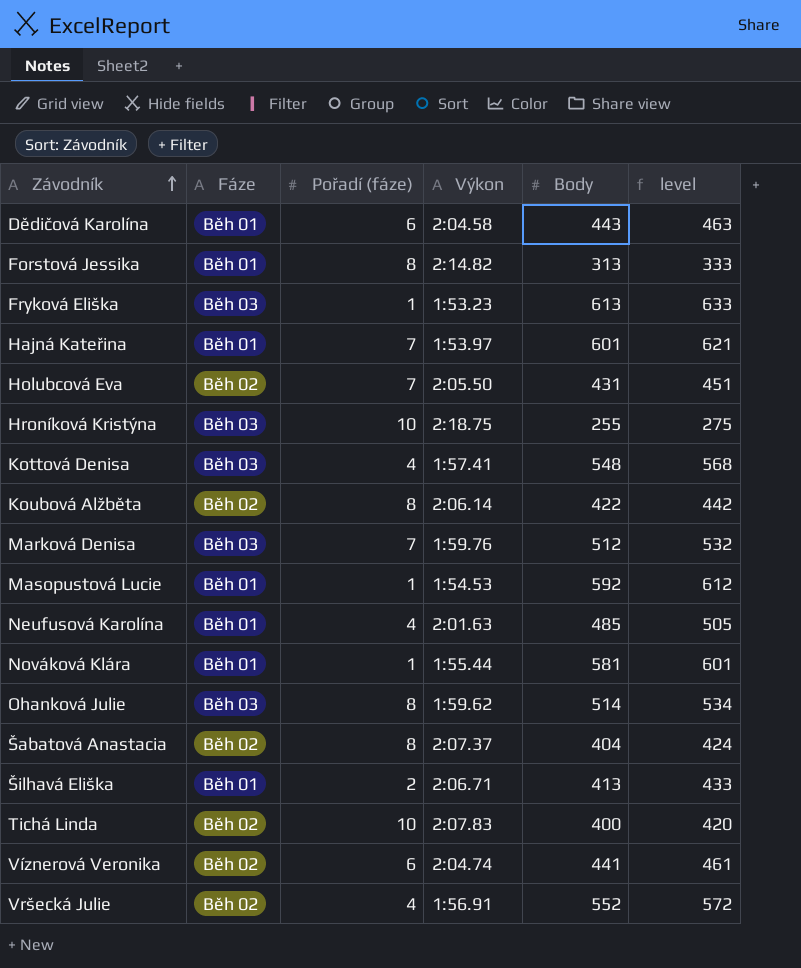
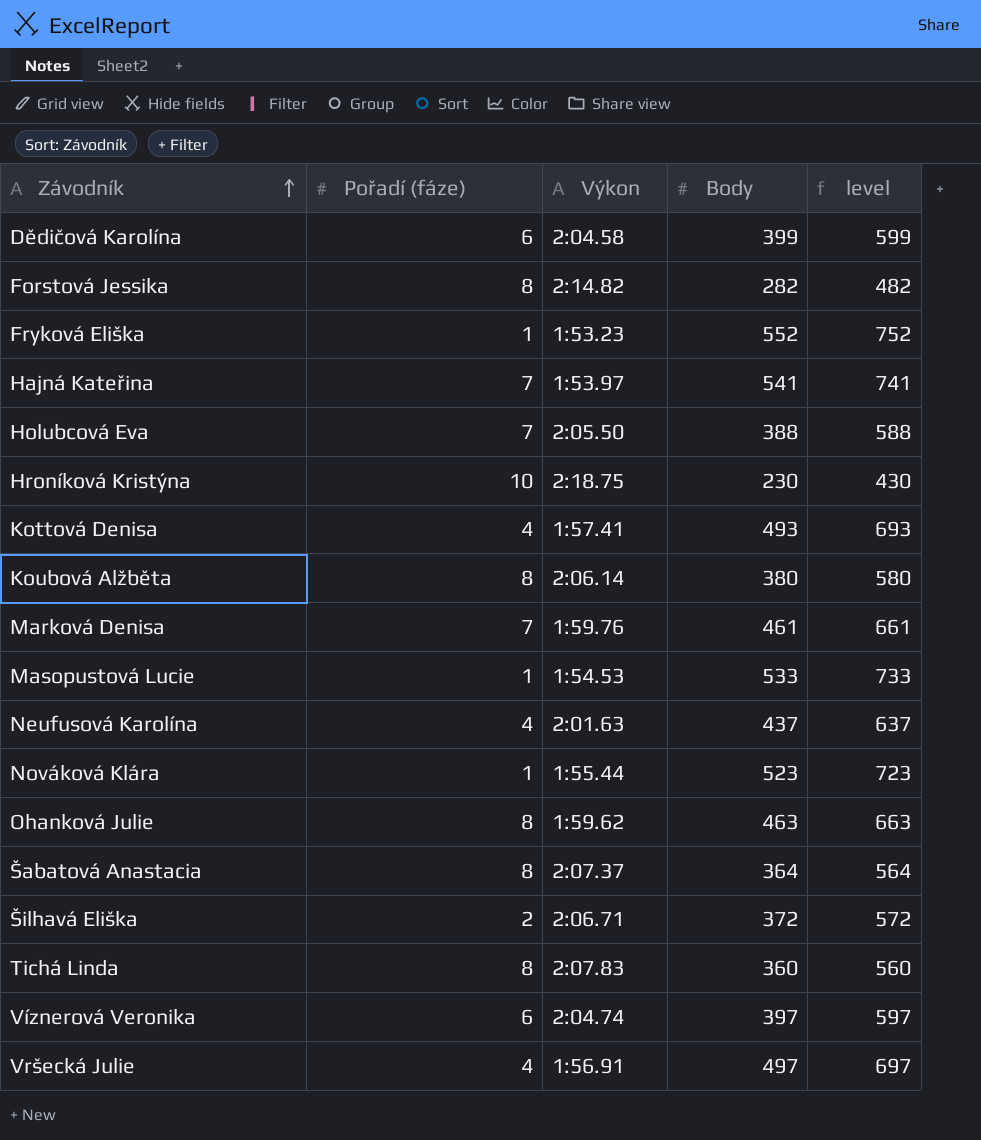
column Fáze | position: 2 -> none
column level | formula: [Body] + 20 -> [Body] + 200
Dědičová Karolína | Body: 443 -> 399
Forstová Jessika | Body: 313 -> 282
Fryková Eliška | Body: 613 -> 552
Hajná Kateřina | Body: 601 -> 541
Holubcová Eva | Body: 431 -> 388
Hroníková Kristýna | Body: 255 -> 230
Kottová Denisa | Body: 548 -> 493
Koubová Alžběta | Body: 422 -> 380
Marková Denisa | Body: 512 -> 461
Masopustová Lucie | Body: 592 -> 533
Neufusová Karolína | Body: 485 -> 437
Nováková Klára | Body: 581 -> 523
Ohanková Julie | Body: 514 -> 463
Šabatová Anastacia | Body: 404 -> 364
Šilhavá Eliška | Body: 413 -> 372
Tichá Linda | Pořadí (fáze): 10 -> 8
Tichá Linda | Body: 400 -> 360
Víznerová Veronika | Body: 441 -> 397
Vršecká Julie | Body: 552 -> 497

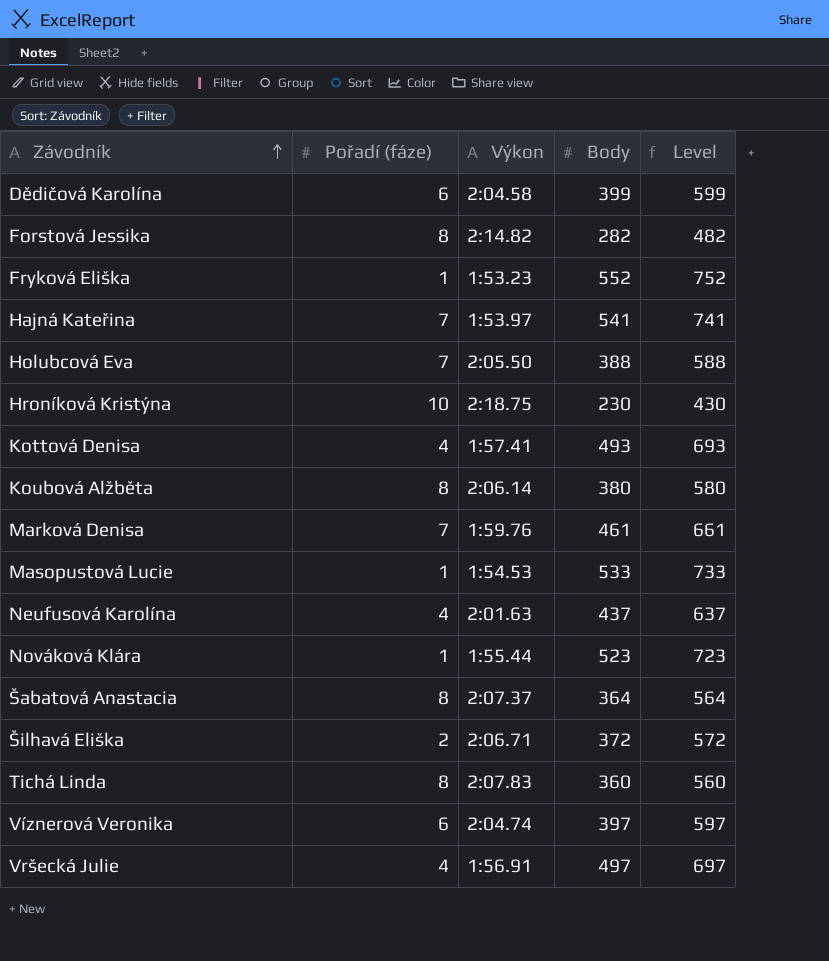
column name: level -> Level
row Ohanková Julie: 8 | 1:59.62 | 463 | 663 -> none

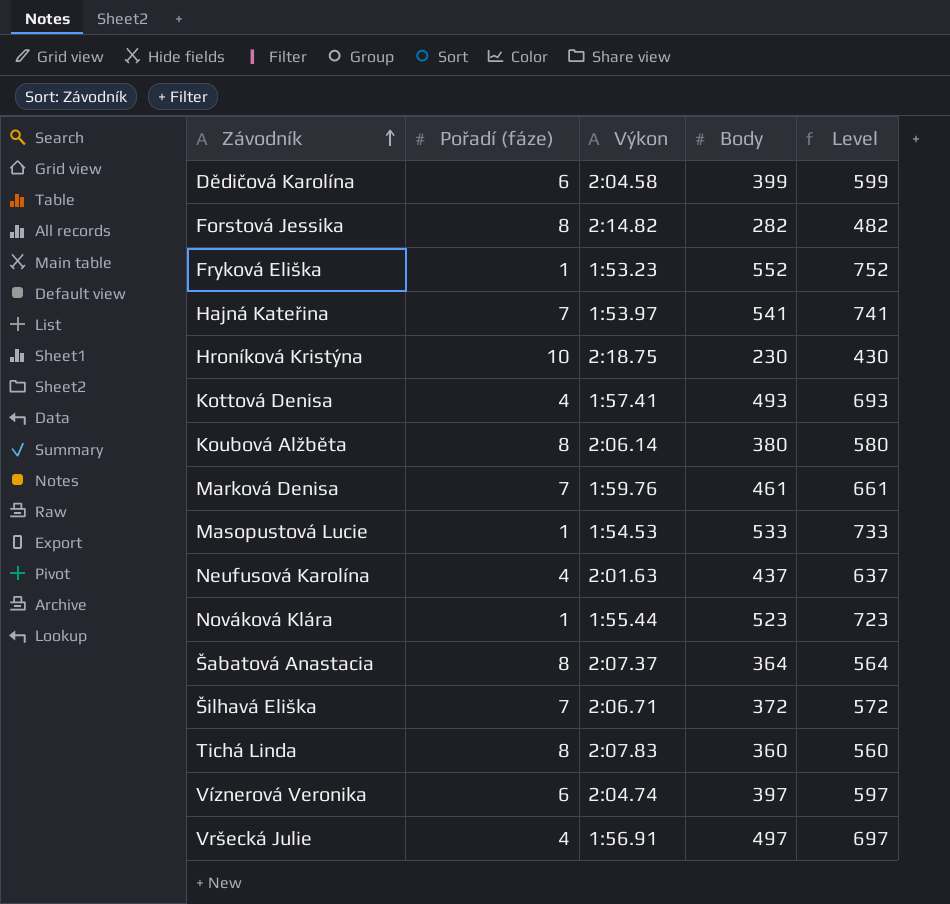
row Holubcová Eva: 7 | 2:05.50 | 388 | 588 -> none
Šilhavá Eliška | Pořadí (fáze): 2 -> 7

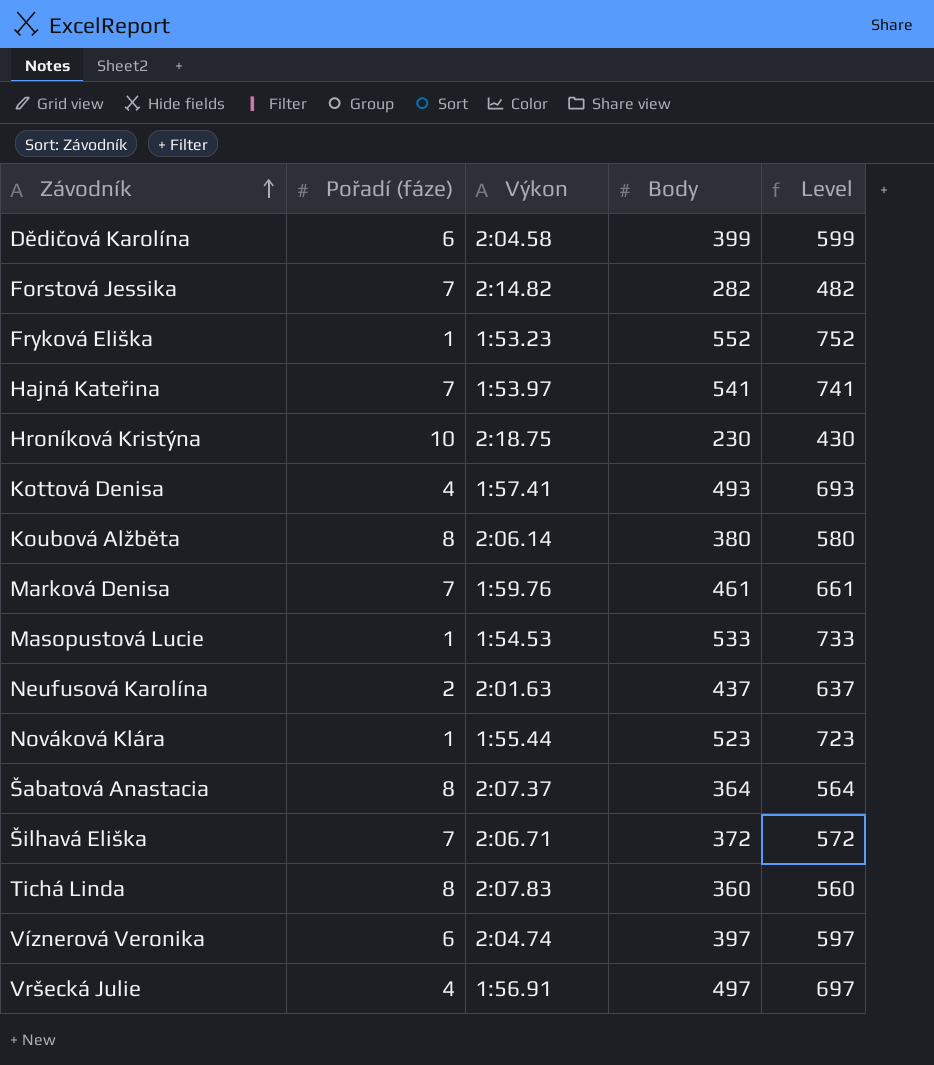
Forstová Jessika | Pořadí (fáze): 8 -> 7
Neufusová Karolína | Pořadí (fáze): 4 -> 2

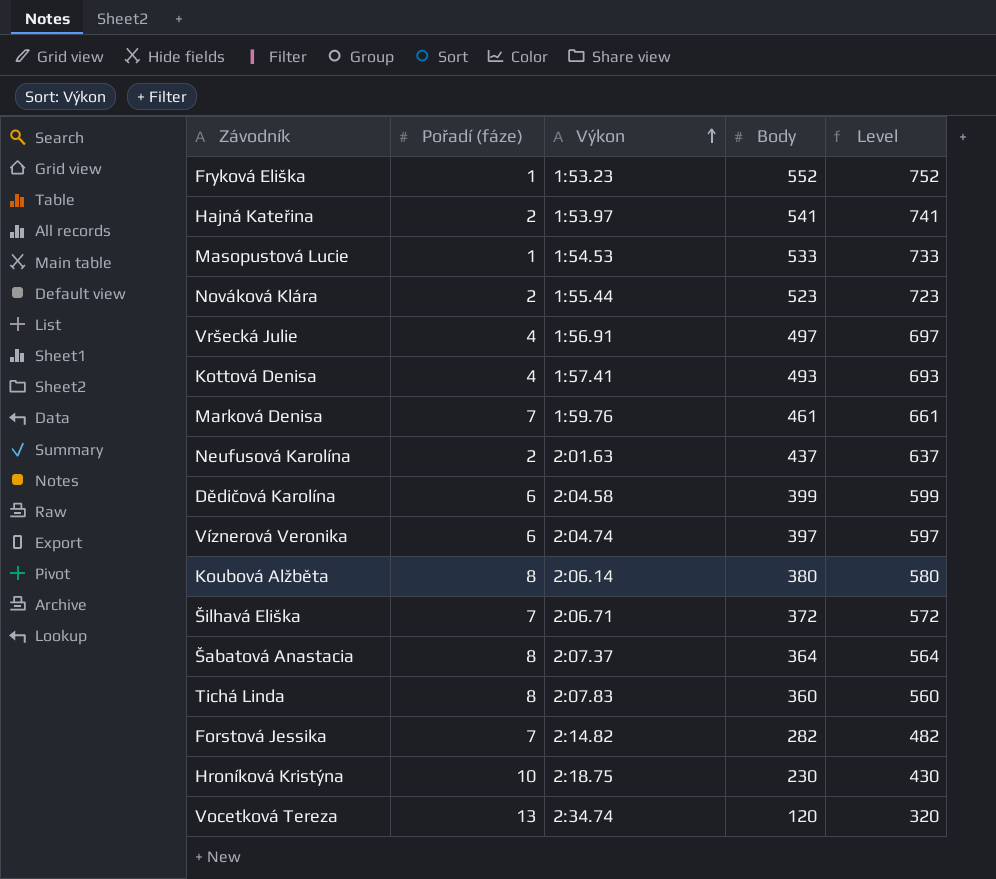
row order: Závodník ascending -> Výkon ascending
Hajná Kateřina | Pořadí (fáze): 7 -> 2
Nováková Klára | Pořadí (fáze): 1 -> 2
row Vocetková Tereza: none -> 13 | 2:34.74 | 120 | 320

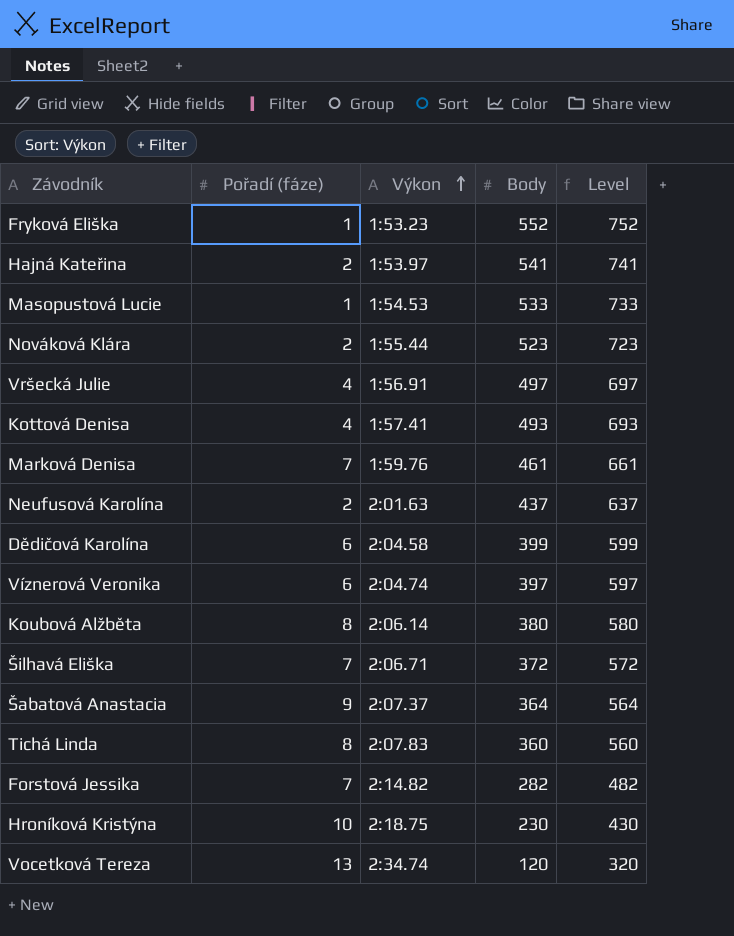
Šabatová Anastacia | Pořadí (fáze): 8 -> 9

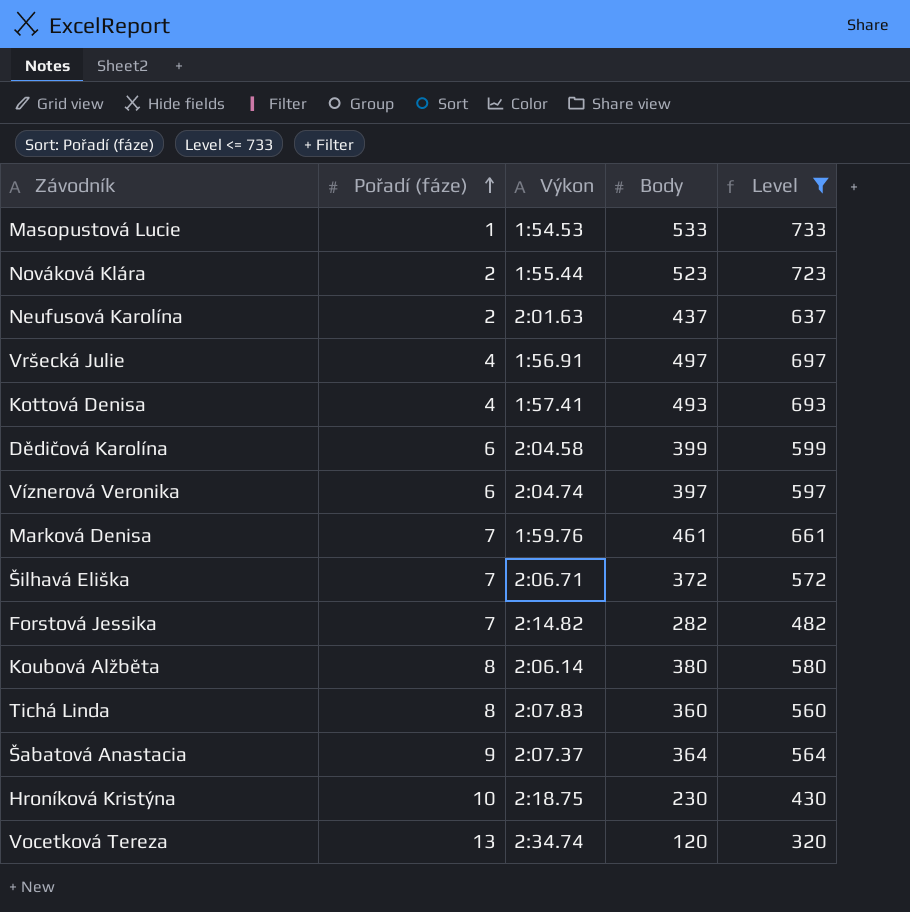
filter: none -> Level <= 733
row order: Výkon ascending -> Pořadí (fáze) ascending

